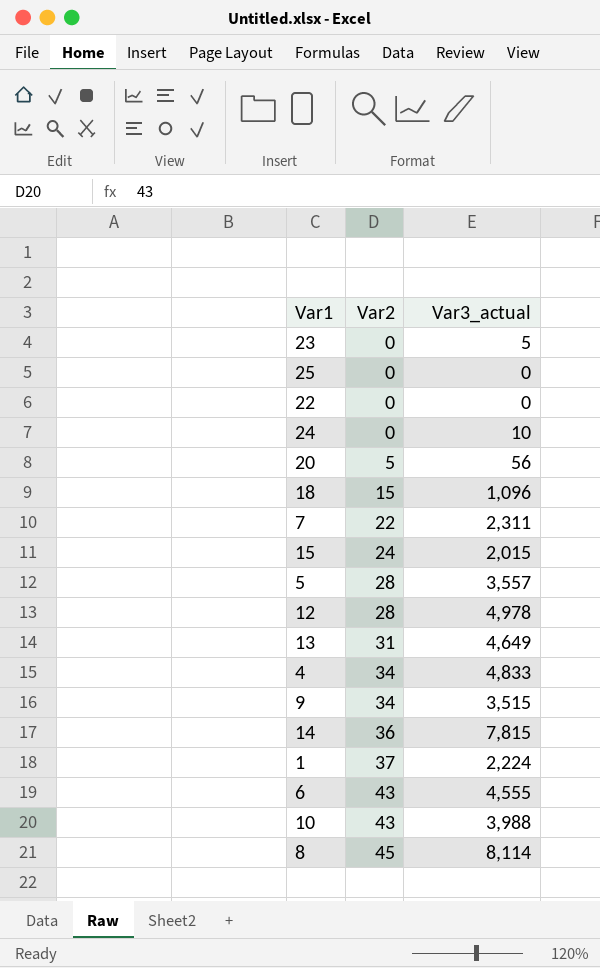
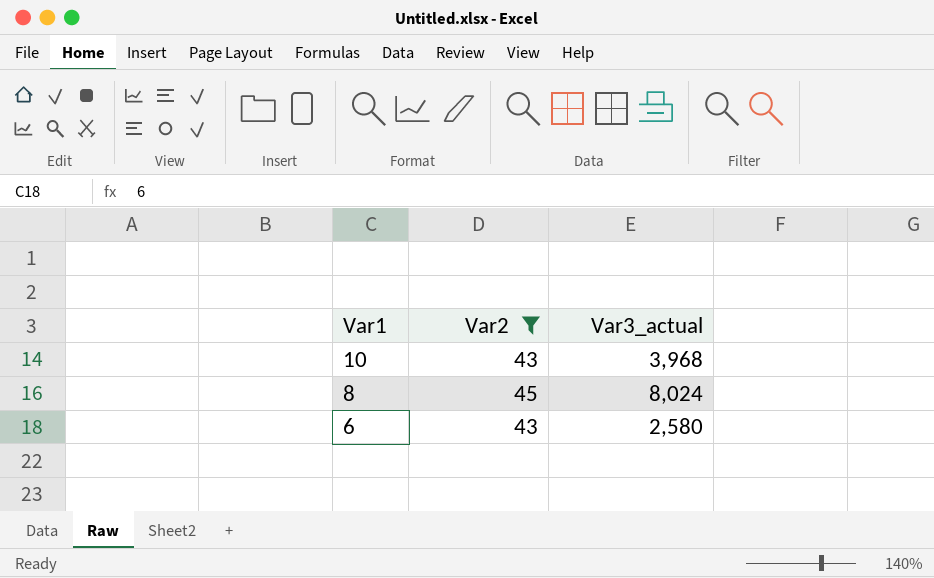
filter: none -> Var2 >= 43
row order: Var2 ascending -> Var1 descending
10 | Var3_actual: 3,988 -> 3,968
8 | Var3_actual: 8,114 -> 8,024
6 | Var3_actual: 4,555 -> 2,580

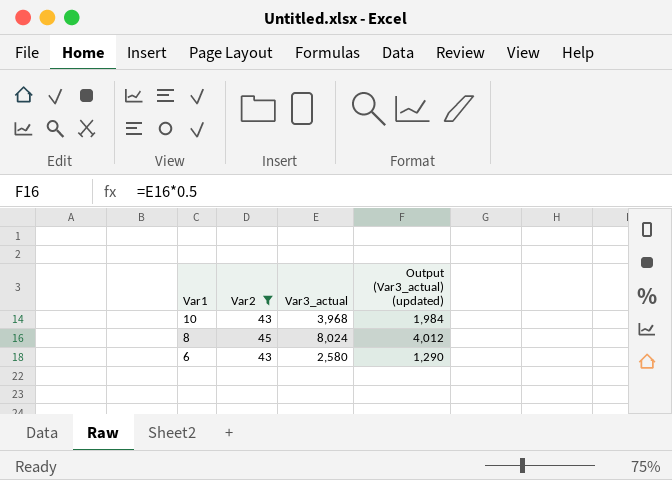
column Output (Var3_actual) (updated) | formula: none -> [Var3_actual] * 0.5

